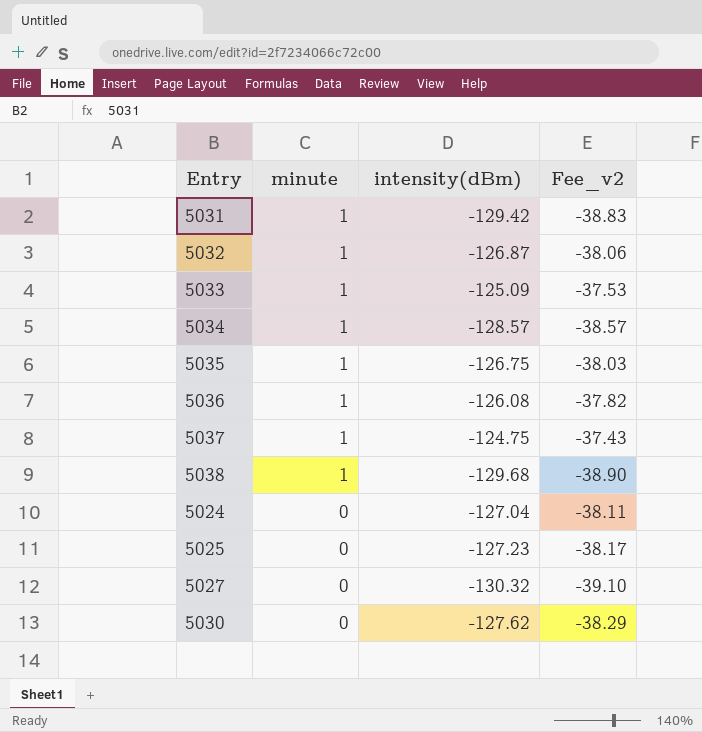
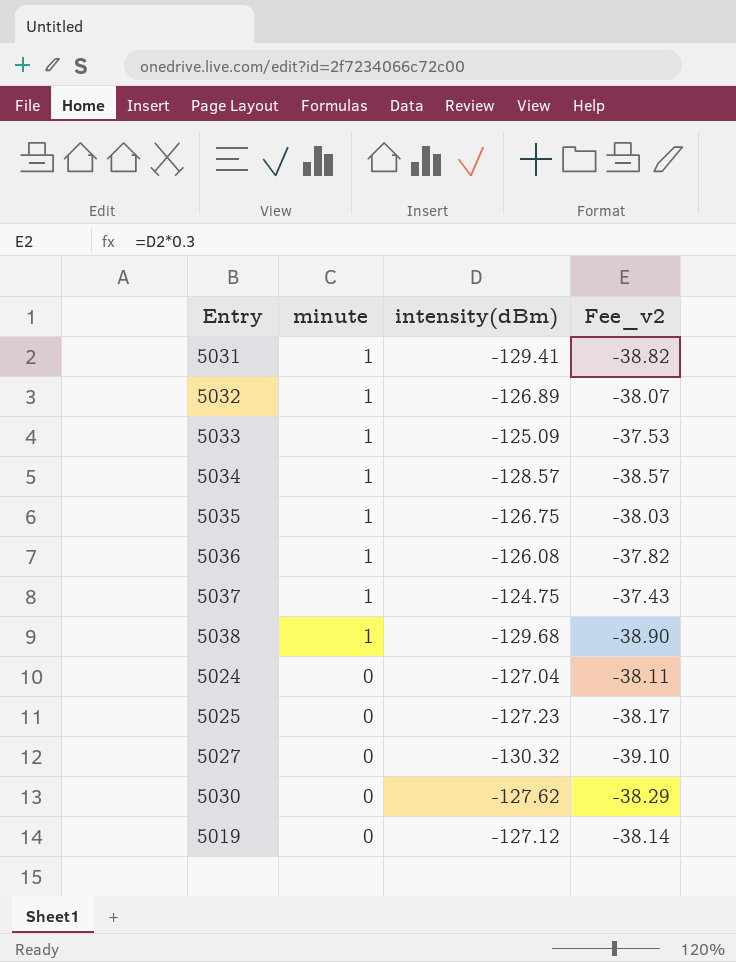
5031 | intensity(dBm): -129.42 -> -129.41
5031 | Fee_v2: -38.83 -> -38.82
5032 | intensity(dBm): -126.87 -> -126.89
5032 | Fee_v2: -38.06 -> -38.07
row 5019: none -> 0 | -127.12 | -38.14

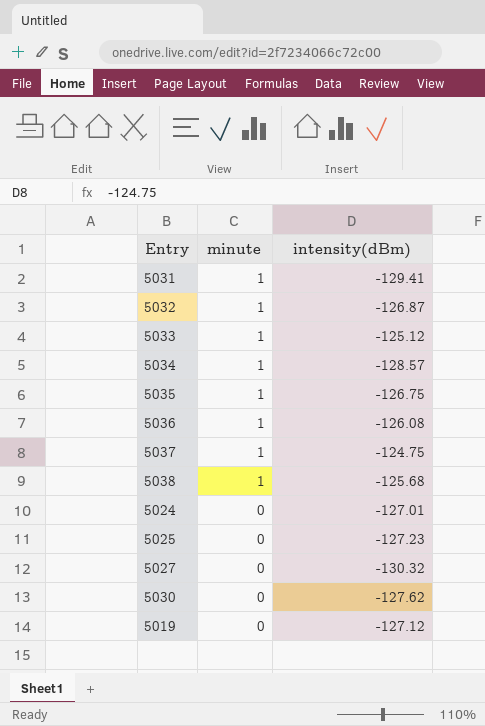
column Fee_v2 | formula: [intensity(dBm)] * 0.3 -> none
5032 | intensity(dBm): -126.89 -> -126.87
5033 | intensity(dBm): -125.09 -> -125.12
5038 | intensity(dBm): -129.68 -> -125.68
5024 | intensity(dBm): -127.04 -> -127.01

